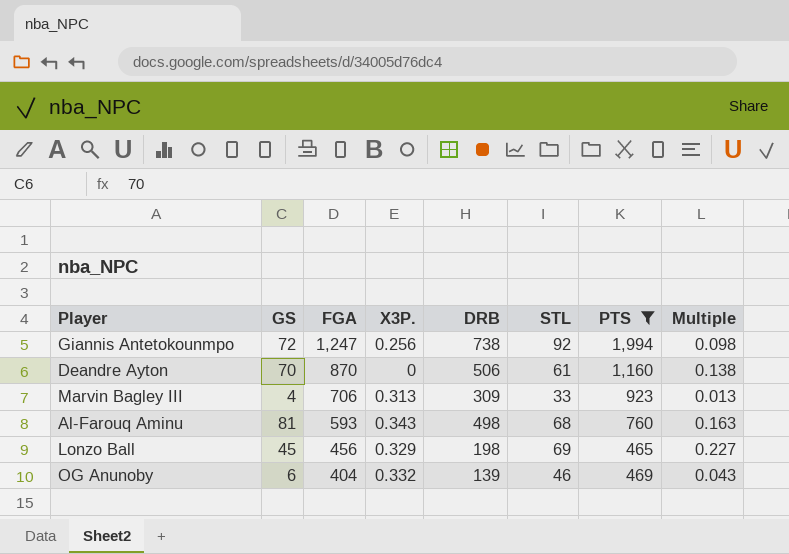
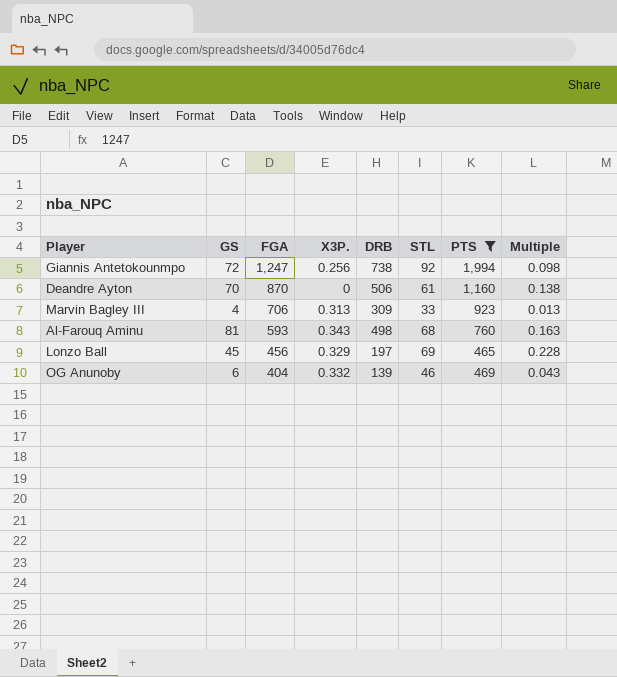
Lonzo Ball | DRB: 198 -> 197
Lonzo Ball | Multiple: 0.227 -> 0.228

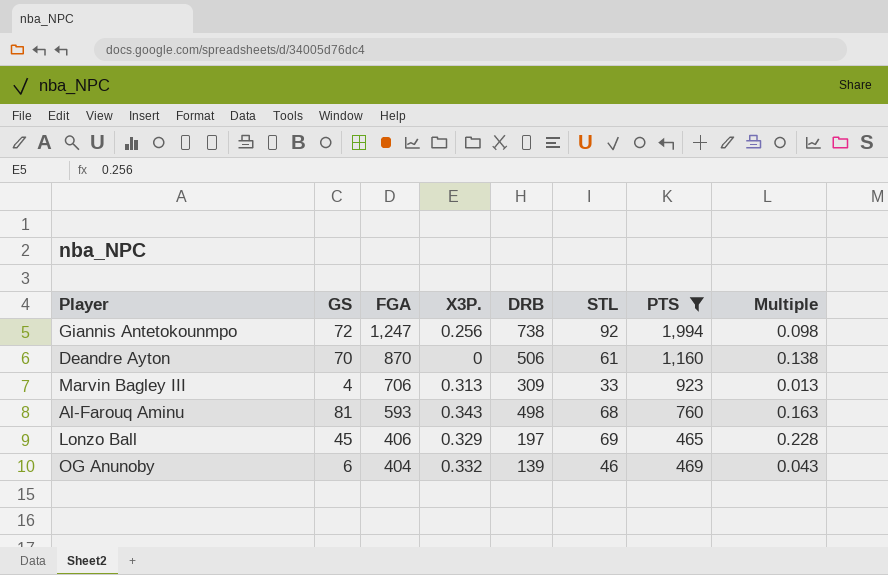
Lonzo Ball | FGA: 456 -> 406

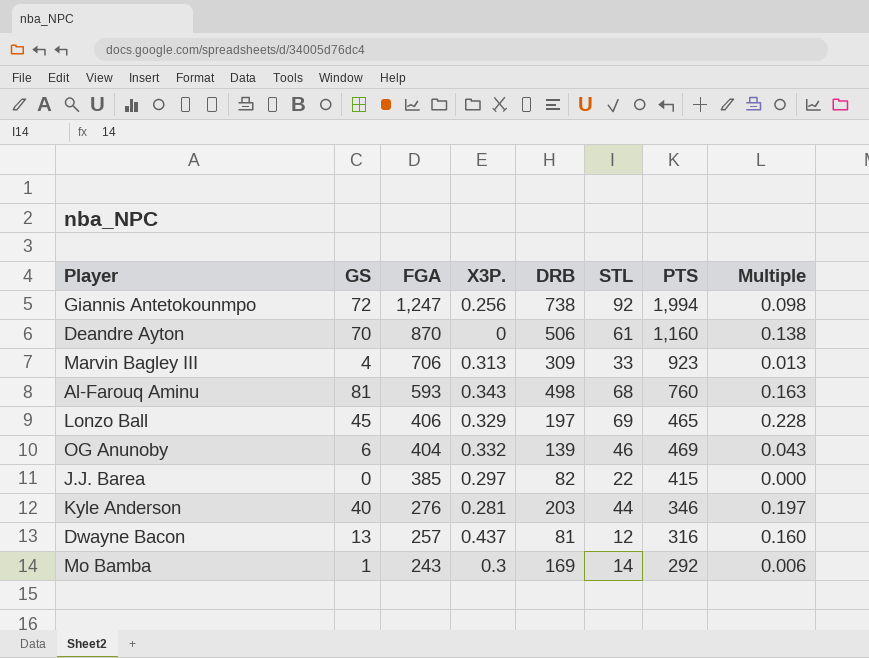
filter: PTS >= 465 -> none

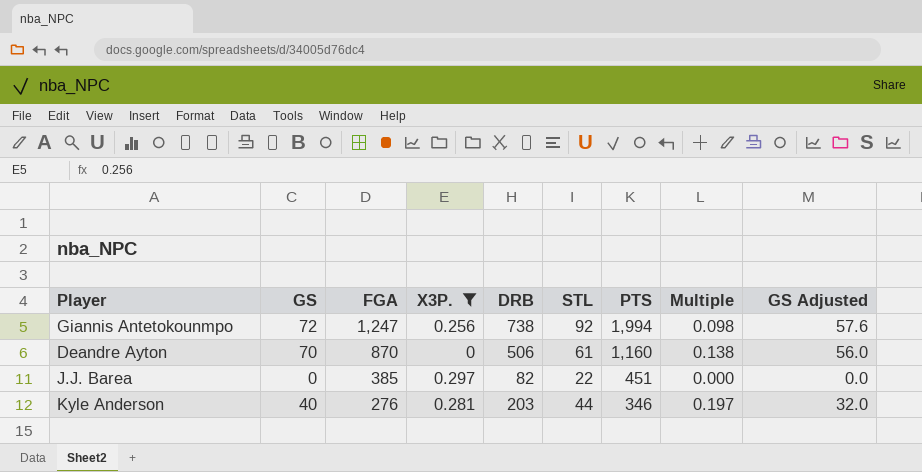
filter: none -> X3P. <= 0.297
column GS Adjusted | formula: none -> [GS] * 0.8
J.J. Barea | PTS: 415 -> 451

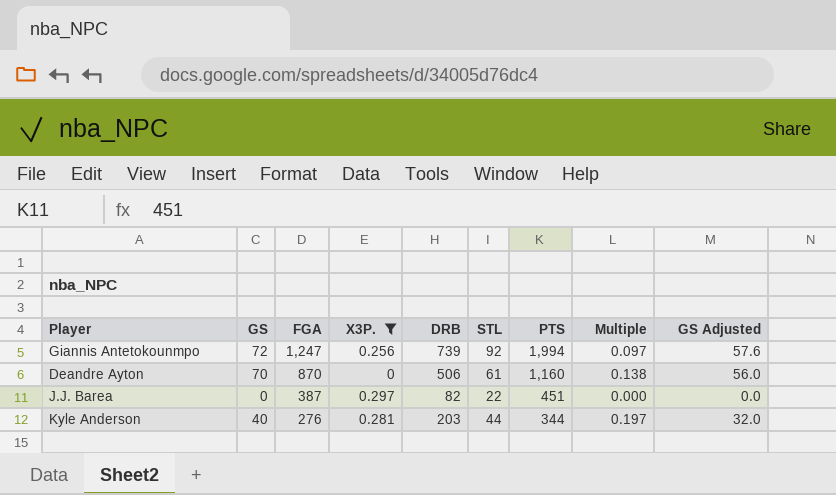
Giannis Antetokounmpo | DRB: 738 -> 739
Giannis Antetokounmpo | Multiple: 0.098 -> 0.097
J.J. Barea | FGA: 385 -> 387
Kyle Anderson | PTS: 346 -> 344

